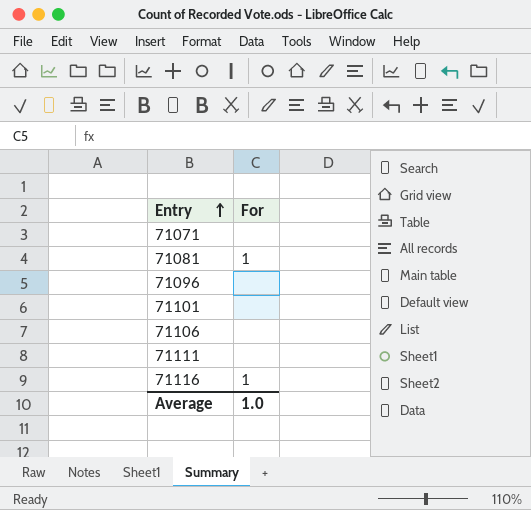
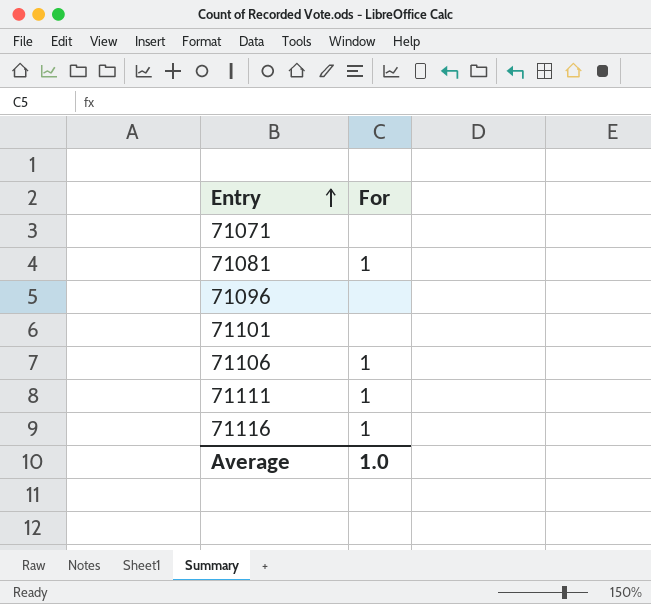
71106 | For: none -> 1
71111 | For: none -> 1

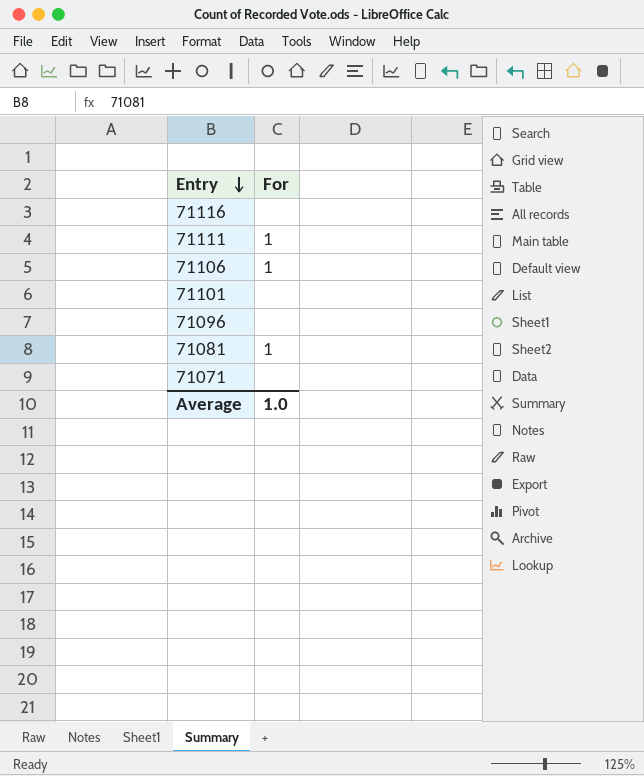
row order: Entry ascending -> Entry descending
71116 | For: 1 -> none

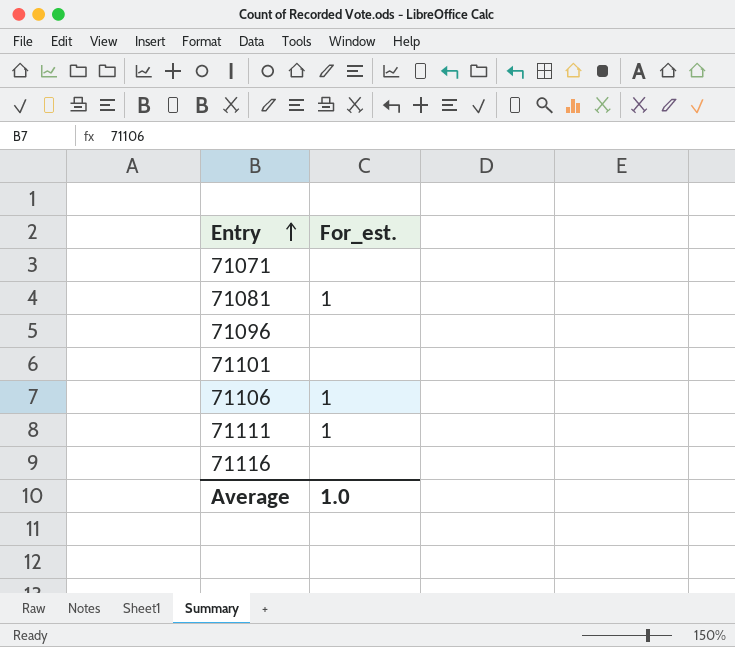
row order: Entry descending -> Entry ascending
column name: For -> For_est.

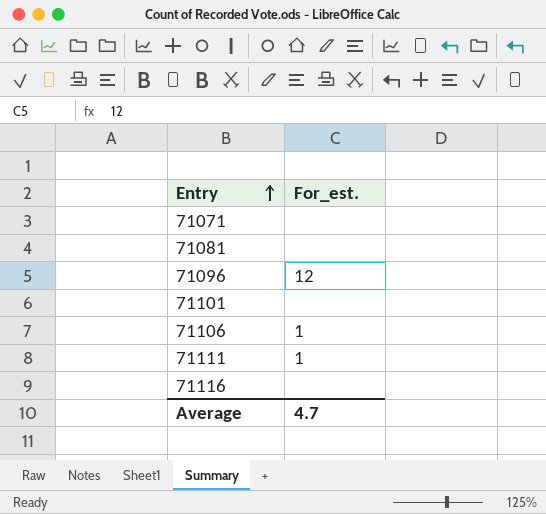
71081 | For_est.: 1 -> none
71096 | For_est.: none -> 12
Average | For_est.: 1.0 -> 4.7

